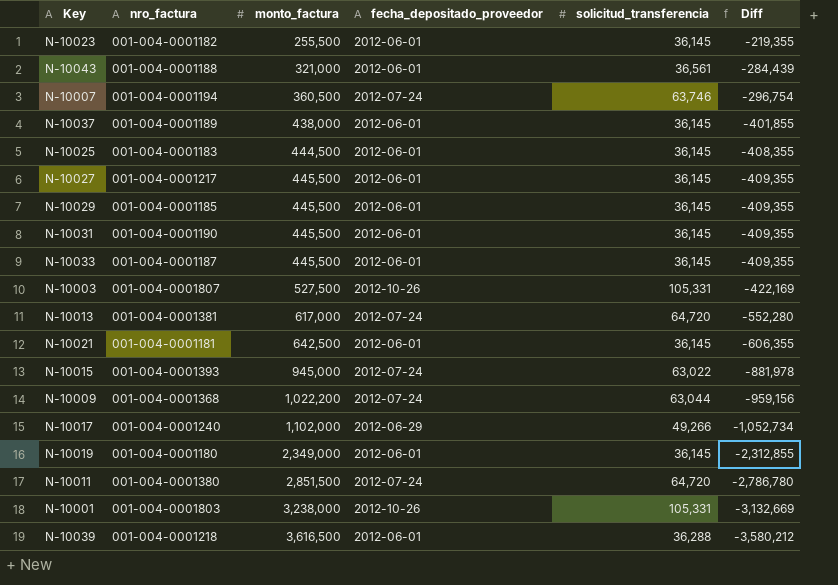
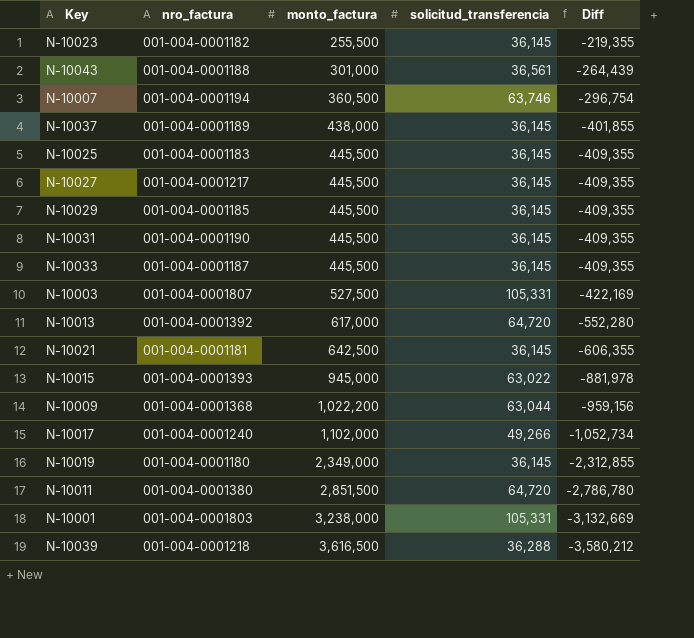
column fecha_depositado_proveedor | position: 4 -> none
N-10043 | monto_factura: 321,000 -> 301,000
N-10043 | Diff: -284,439 -> -264,439
N-10025 | monto_factura: 444,500 -> 445,500
N-10025 | Diff: -408,355 -> -409,355
N-10013 | nro_factura: 001-004-0001381 -> 001-004-0001392

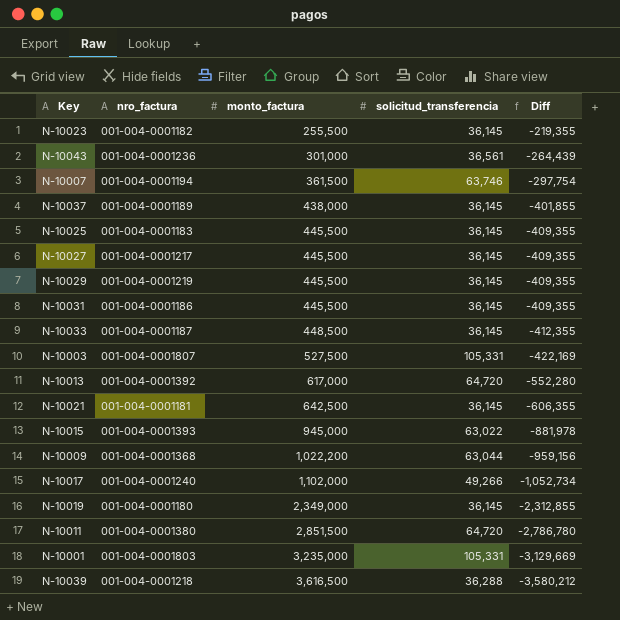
N-10043 | nro_factura: 001-004-0001188 -> 001-004-0001236
N-10007 | monto_factura: 360,500 -> 361,500
N-10007 | Diff: -296,754 -> -297,754
N-10029 | nro_factura: 001-004-0001185 -> 001-004-0001219
N-10031 | nro_factura: 001-004-0001190 -> 001-004-0001186
N-10033 | monto_factura: 445,500 -> 448,500
N-10033 | Diff: -409,355 -> -412,355
N-10001 | monto_factura: 3,238,000 -> 3,235,000
N-10001 | Diff: -3,132,669 -> -3,129,669

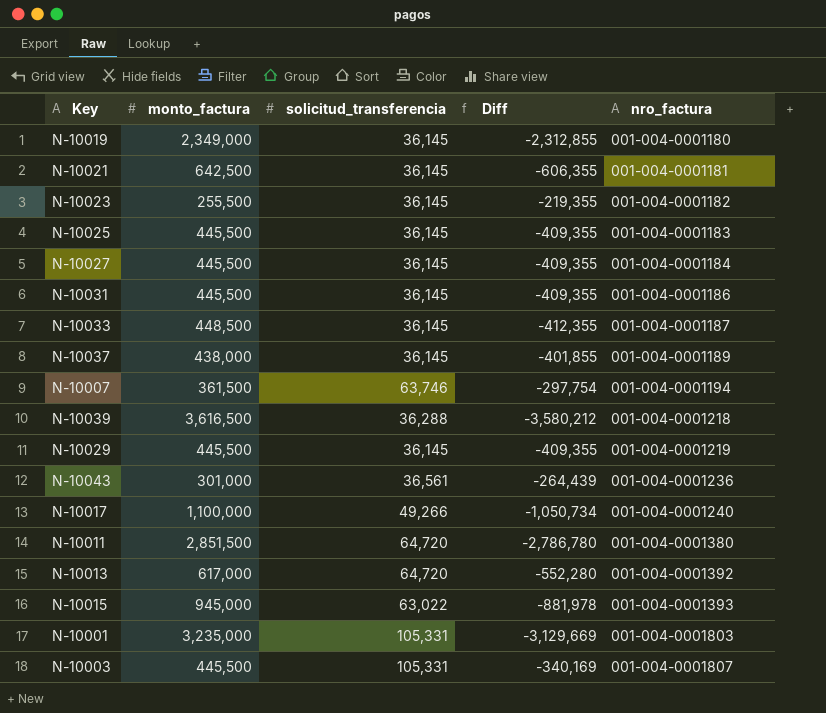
row order: monto_factura ascending -> nro_factura ascending
column nro_factura | position: 2 -> 5
row N-10009: 001-004-0001368 | 1,022,200 | 63,044 | -959,156 -> none
N-10027 | nro_factura: 001-004-0001217 -> 001-004-0001184
N-10017 | monto_factura: 1,102,000 -> 1,100,000
N-10017 | Diff: -1,052,734 -> -1,050,734
N-10003 | monto_factura: 527,500 -> 445,500
N-10003 | Diff: -422,169 -> -340,169

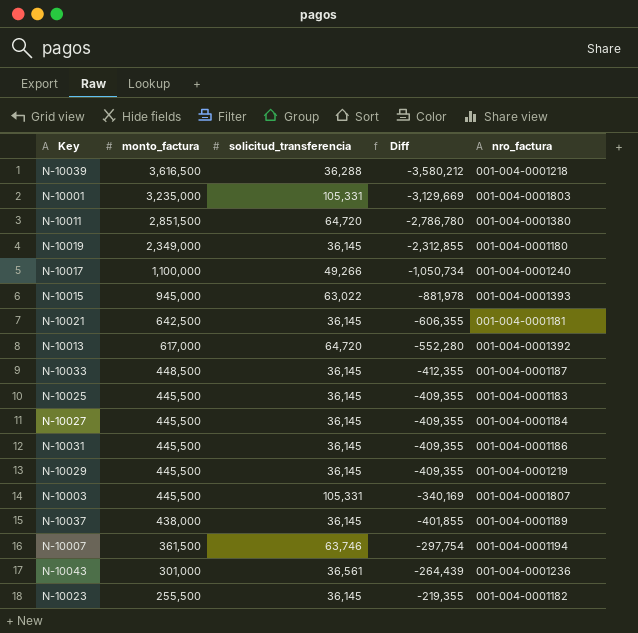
row order: nro_factura ascending -> monto_factura descending

